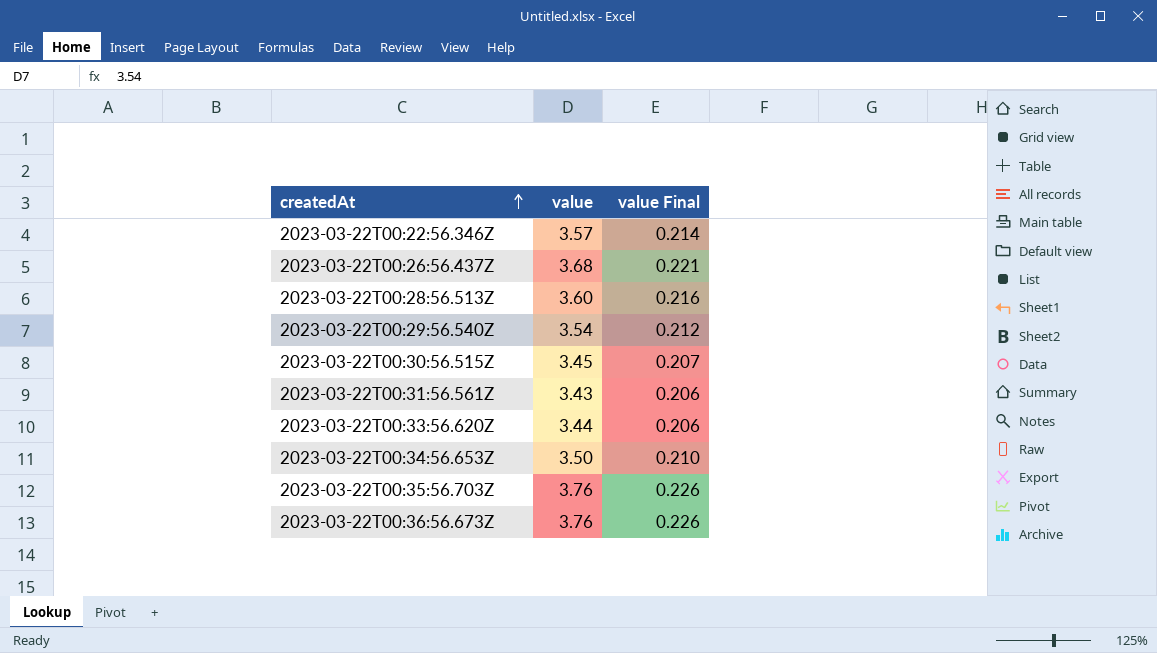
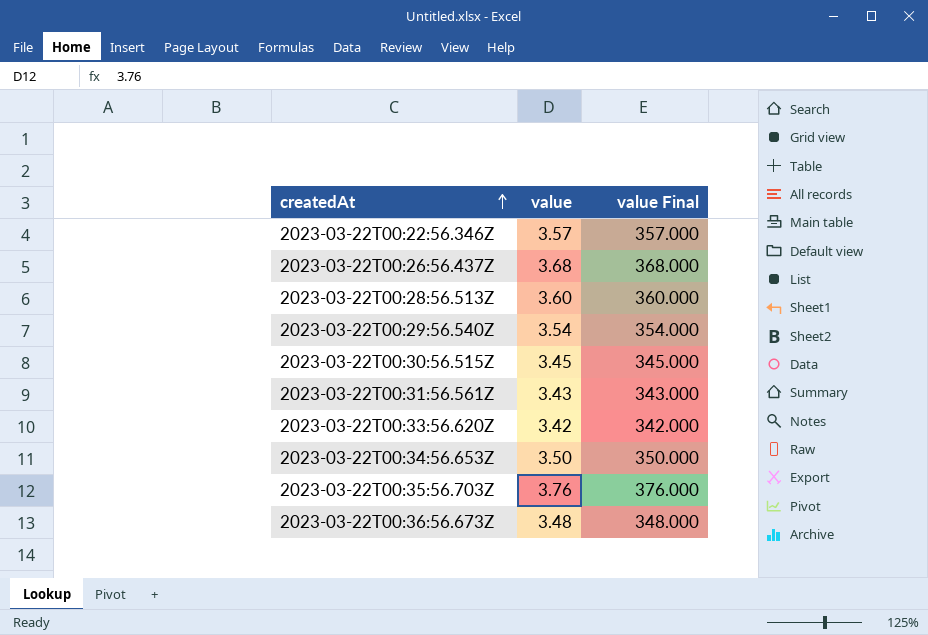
column value Final | formula: [value] * 0.06 -> [value] * 100
2023-03-22T00:33:56.620Z | value: 3.44 -> 3.42
2023-03-22T00:36:56.673Z | value: 3.76 -> 3.48

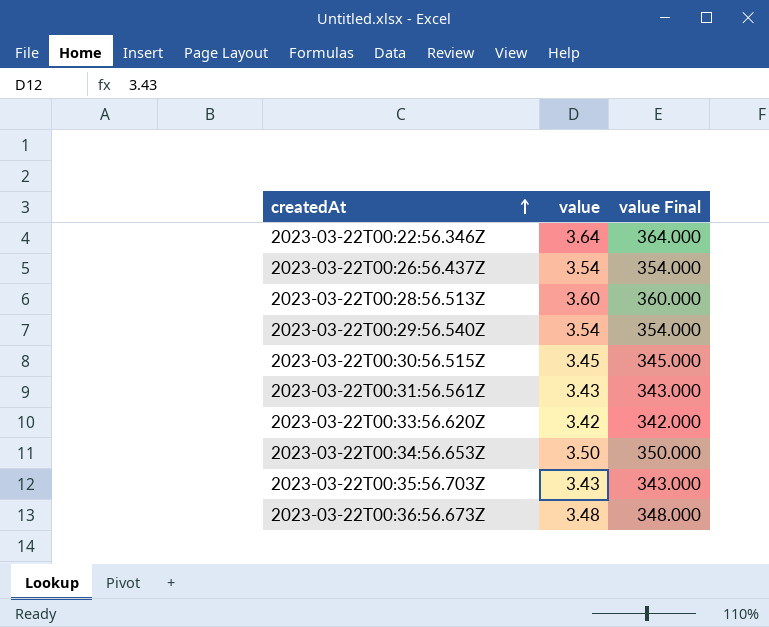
2023-03-22T00:22:56.346Z | value: 3.57 -> 3.64
2023-03-22T00:22:56.346Z | value Final: 357.000 -> 364.000
2023-03-22T00:26:56.437Z | value: 3.68 -> 3.54
2023-03-22T00:26:56.437Z | value Final: 368.000 -> 354.000
2023-03-22T00:35:56.703Z | value: 3.76 -> 3.43
2023-03-22T00:35:56.703Z | value Final: 376.000 -> 343.000

